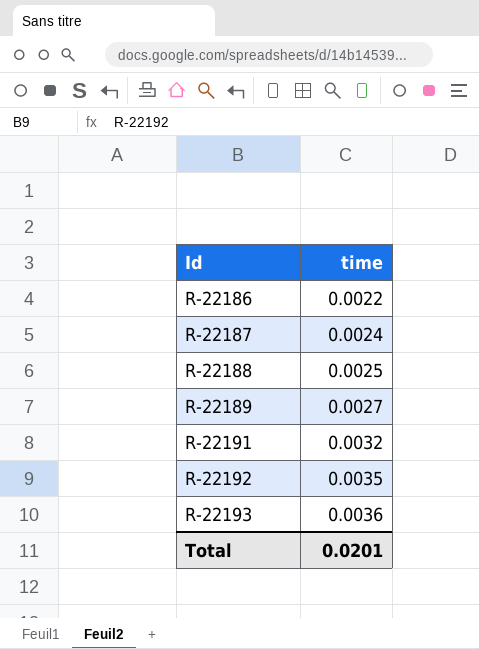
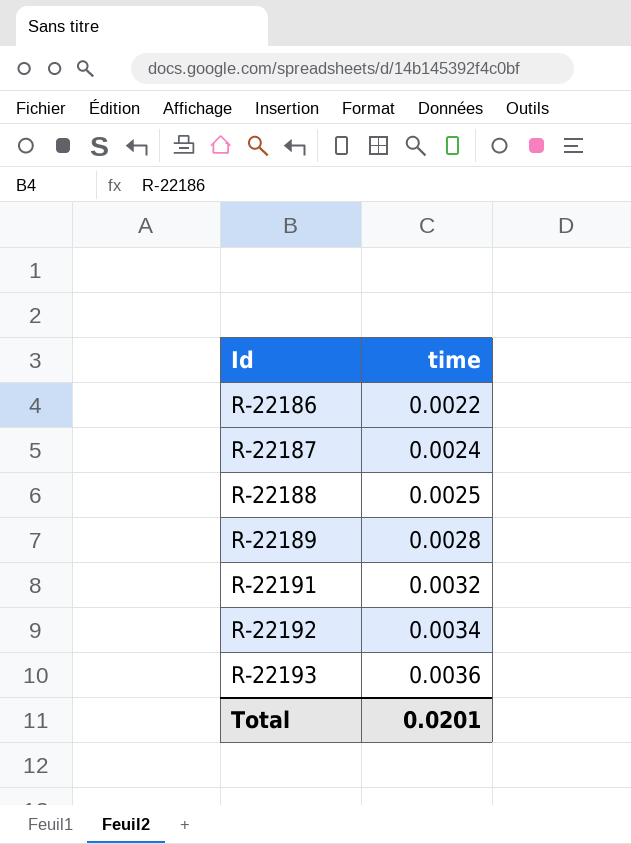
R-22189 | time: 0.0027 -> 0.0028
R-22192 | time: 0.0035 -> 0.0034

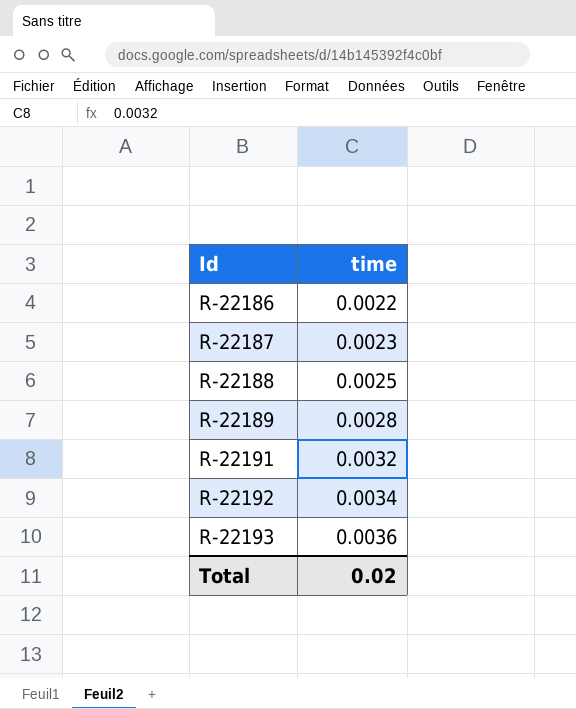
R-22187 | time: 0.0024 -> 0.0023
Total | time: 0.0201 -> 0.02

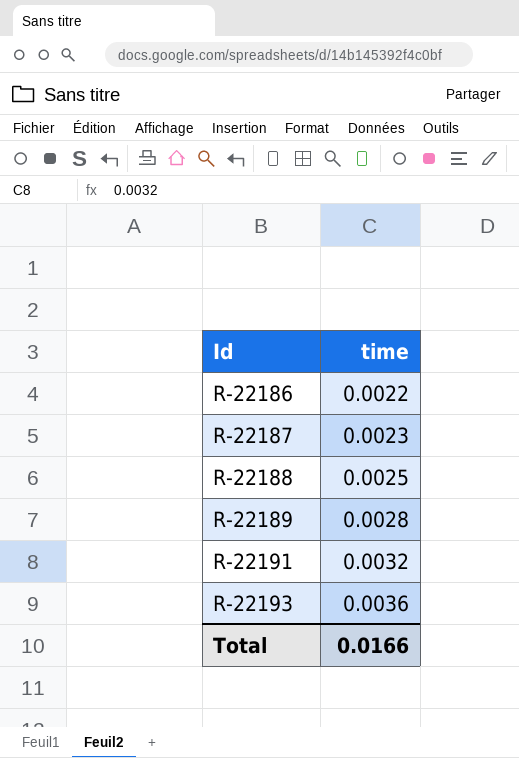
row R-22192: 0.0034 -> none
Total | time: 0.02 -> 0.0166

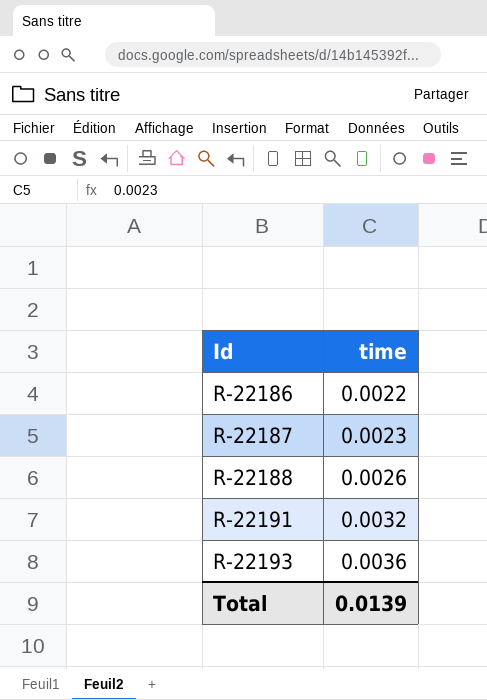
row R-22189: 0.0028 -> none
R-22188 | time: 0.0025 -> 0.0026
Total | time: 0.0166 -> 0.0139

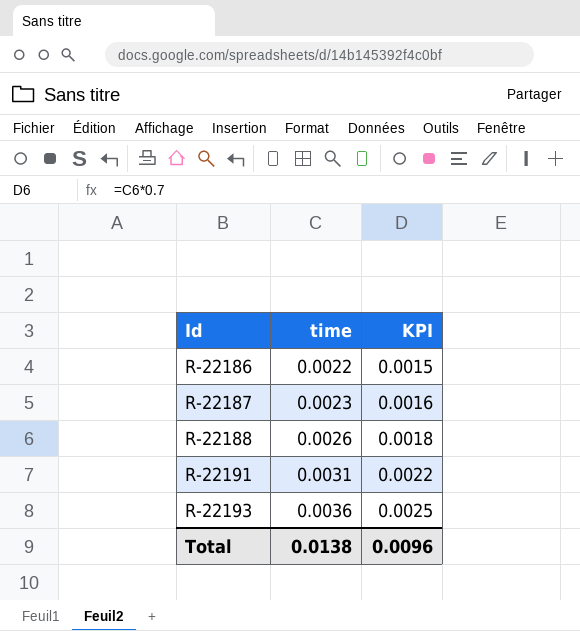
column KPI | formula: none -> [time] * 0.7
R-22191 | time: 0.0032 -> 0.0031
Total | time: 0.0139 -> 0.0138

